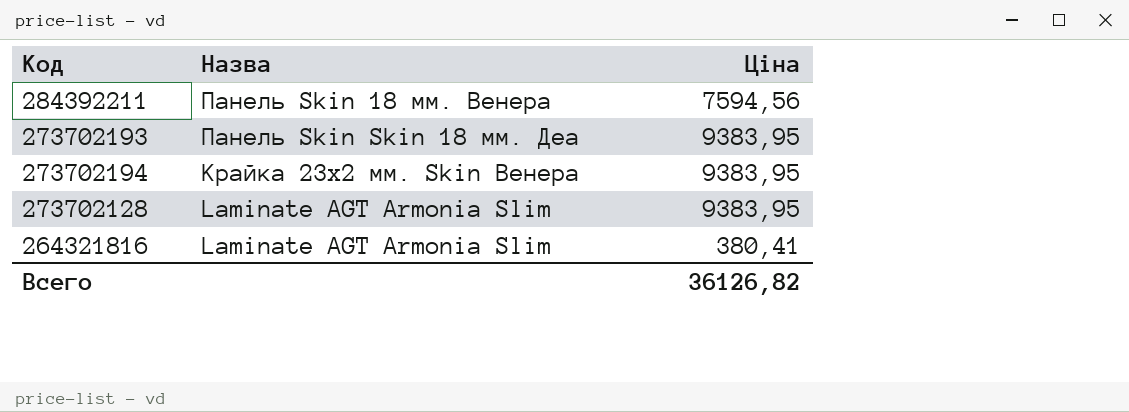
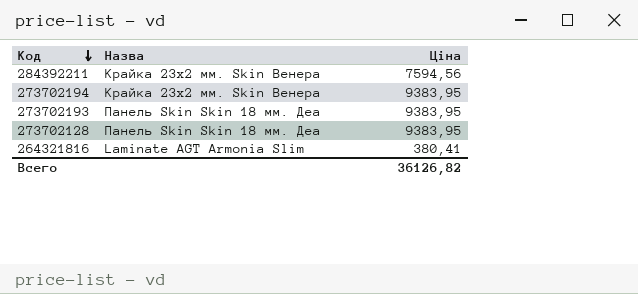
row order: none -> Код descending
284392211 | Назва: Панель Skin 18 мм. Венера -> Крайка 23x2 мм. Skin Венера
273702128 | Назва: Laminate AGT Armonia Slim -> Панель Skin Skin 18 мм. Деа

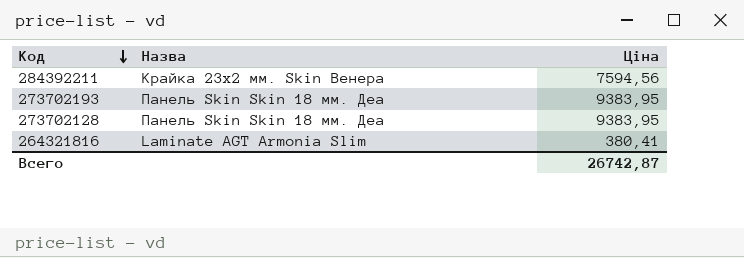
row 273702194: Крайка 23x2 мм. Skin Венера | 9383,95 -> none
Всего | Ціна: 36126,82 -> 26742,87

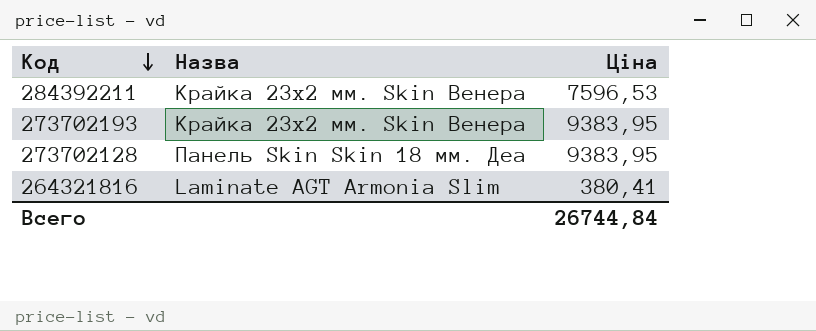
284392211 | Ціна: 7594,56 -> 7596,53
273702193 | Назва: Панель Skin Skin 18 мм. Деа -> Крайка 23x2 мм. Skin Венера
Всего | Ціна: 26742,87 -> 26744,84

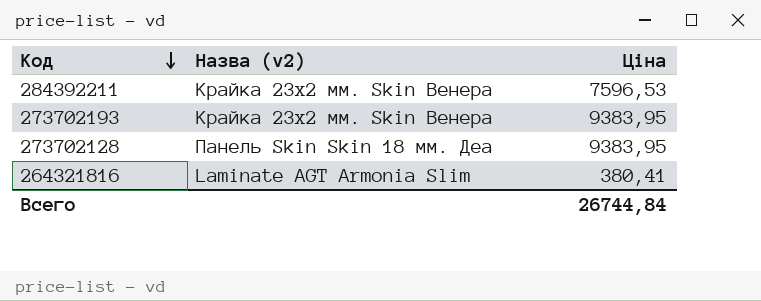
column name: Назва -> Назва (v2)

